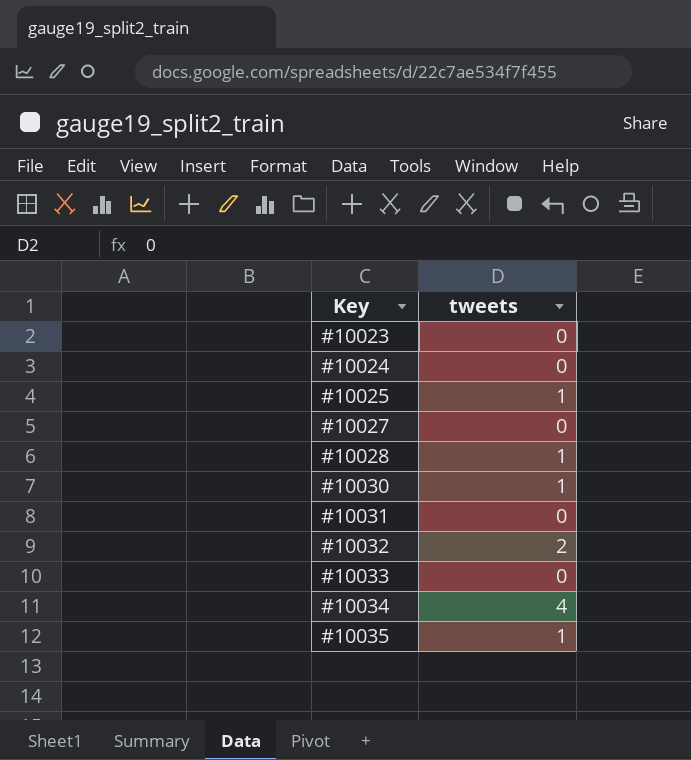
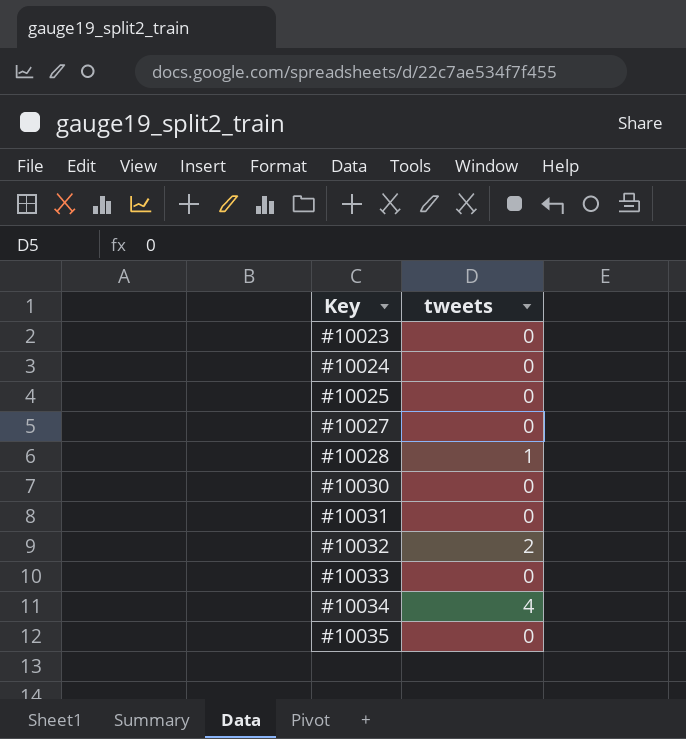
#10025 | tweets: 1 -> 0
#10030 | tweets: 1 -> 0
#10035 | tweets: 1 -> 0

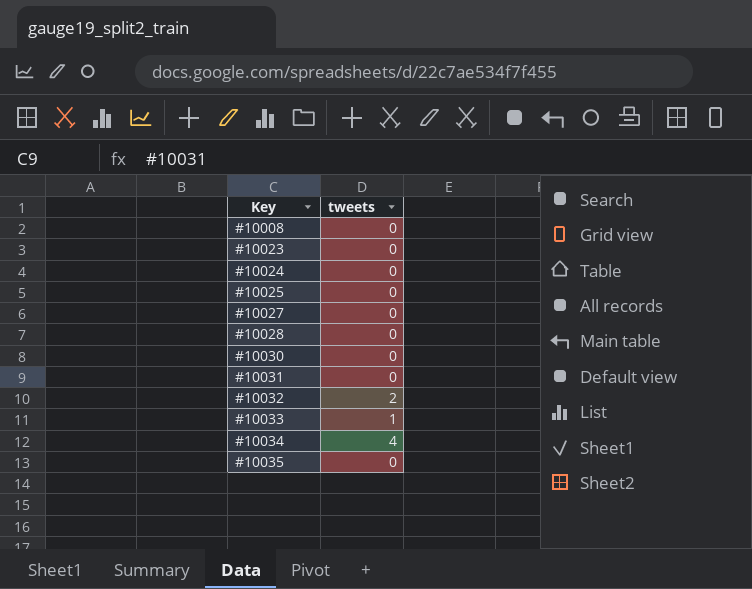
row #10008: none -> 0
#10028 | tweets: 1 -> 0
#10033 | tweets: 0 -> 1

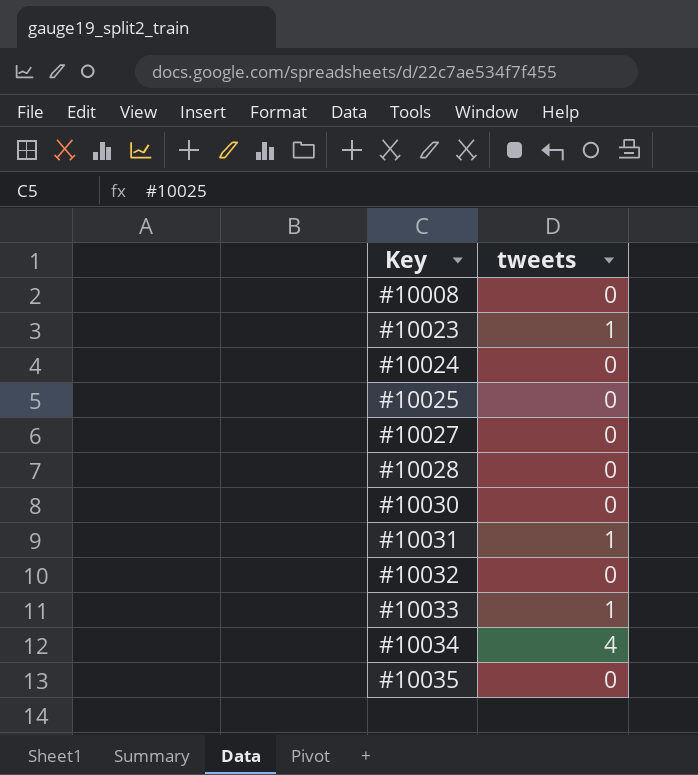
#10023 | tweets: 0 -> 1
#10031 | tweets: 0 -> 1
#10032 | tweets: 2 -> 0

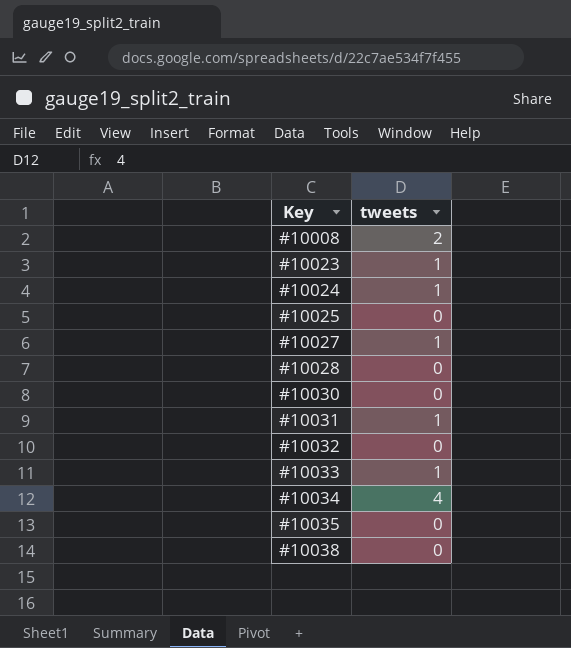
#10008 | tweets: 0 -> 2
#10024 | tweets: 0 -> 1
#10027 | tweets: 0 -> 1
row #10038: none -> 0

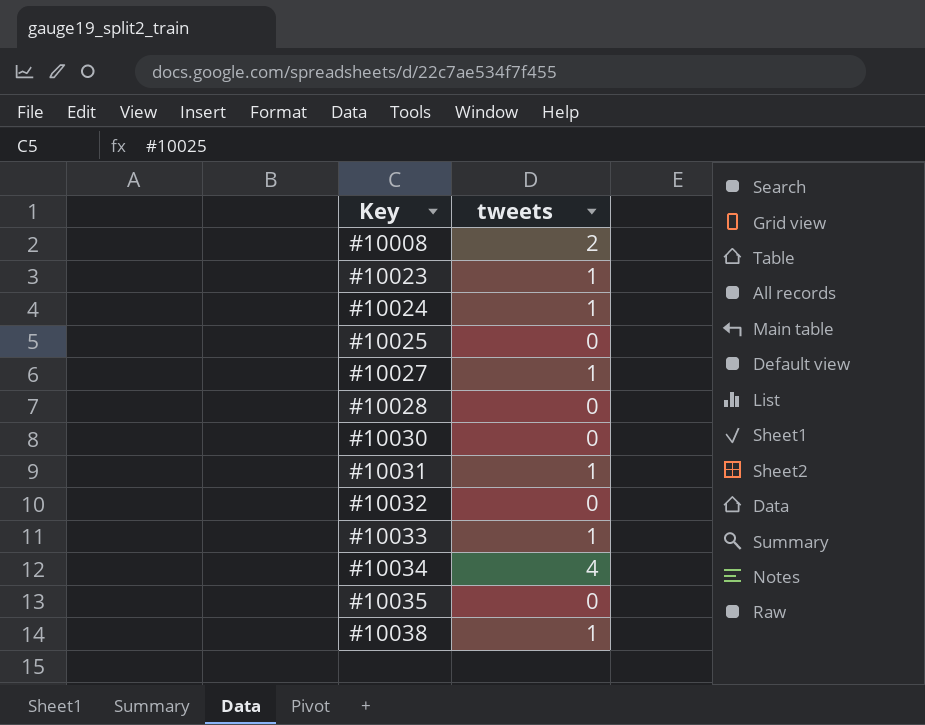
#10038 | tweets: 0 -> 1

